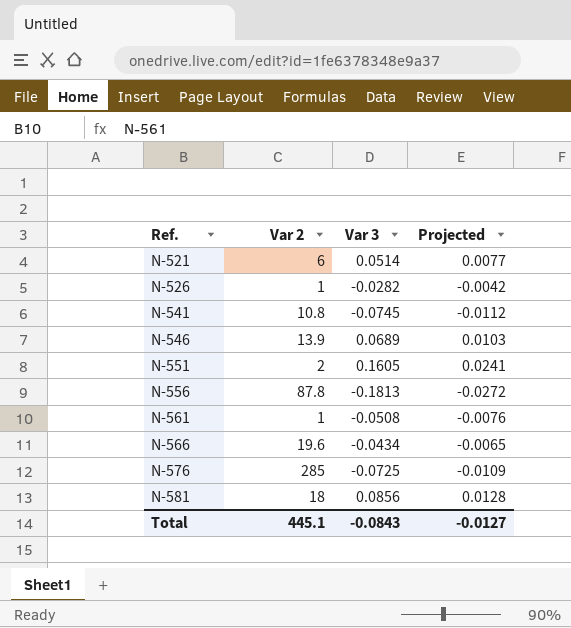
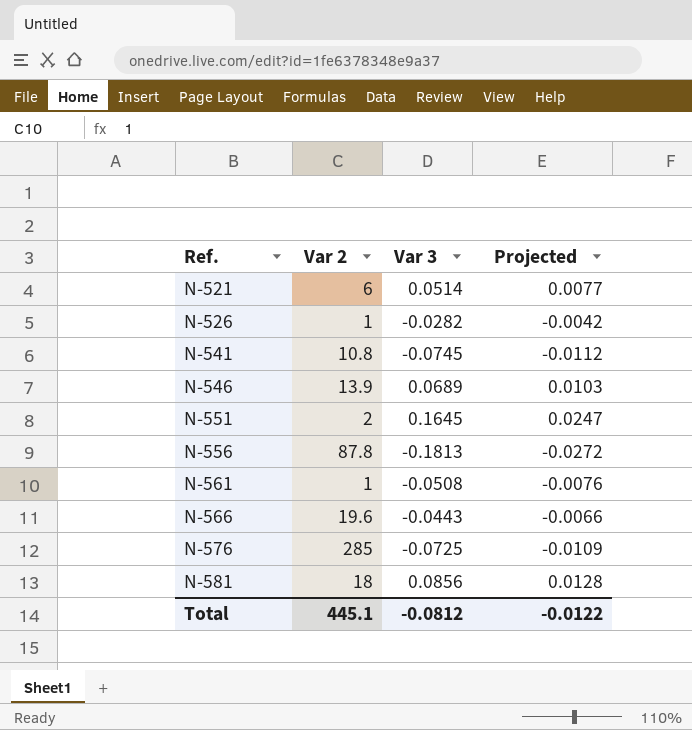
N-551 | Var 3: 0.1605 -> 0.1645
N-551 | Projected: 0.0241 -> 0.0247
N-566 | Var 3: -0.0434 -> -0.0443
N-566 | Projected: -0.0065 -> -0.0066
Total | Var 3: -0.0843 -> -0.0812
Total | Projected: -0.0127 -> -0.0122

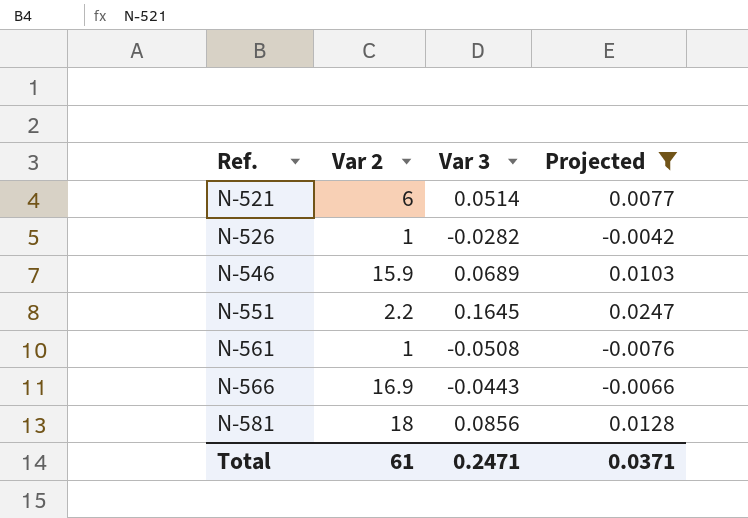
filter: none -> Projected >= -0.0076
N-546 | Var 2: 13.9 -> 15.9
N-551 | Var 2: 2 -> 2.2
N-566 | Var 2: 19.6 -> 16.9
Total | Var 2: 445.1 -> 61
Total | Var 3: -0.0812 -> 0.2471
Total | Projected: -0.0122 -> 0.0371

